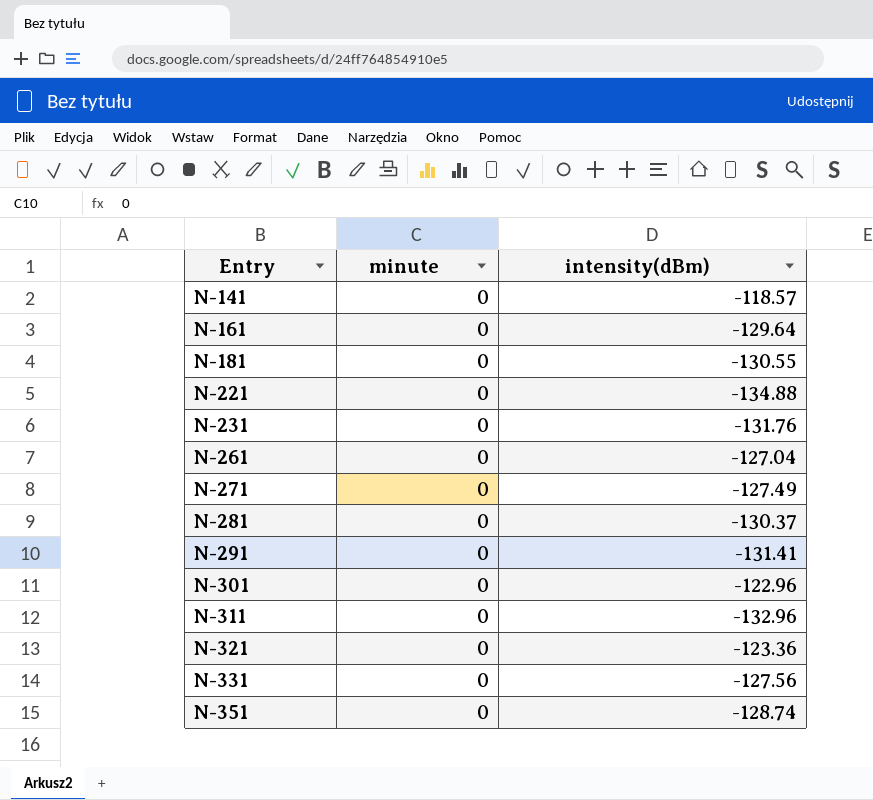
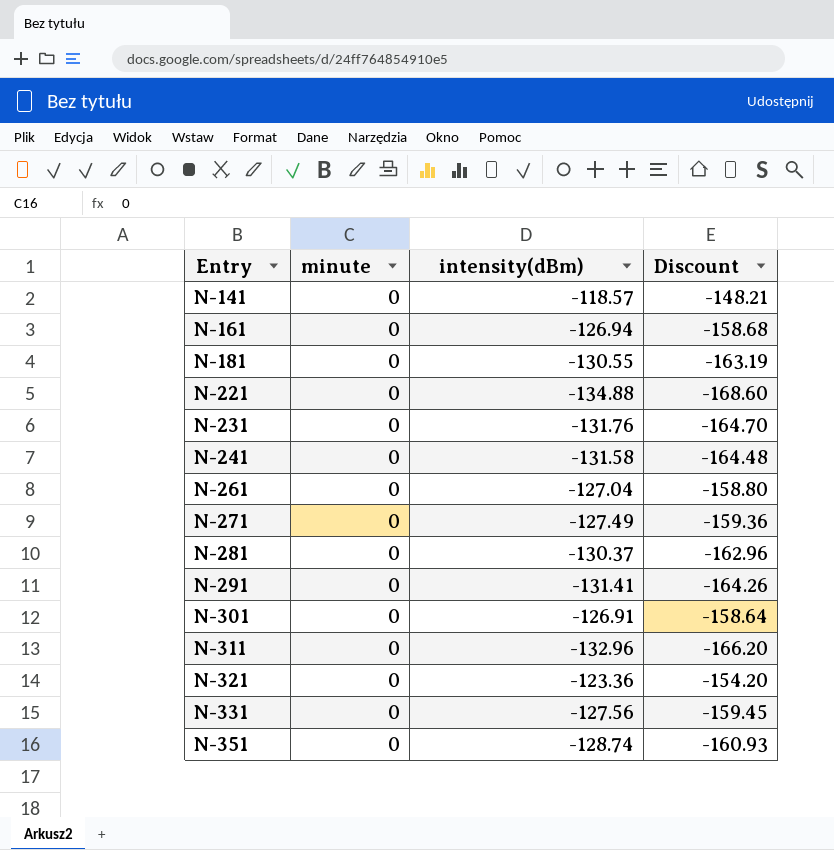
column Discount | formula: none -> [intensity(dBm)] * 1.25
N-161 | intensity(dBm): -129.64 -> -126.94
row N-241: none -> 0 | -131.58 | -164.48
N-301 | intensity(dBm): -122.96 -> -126.91

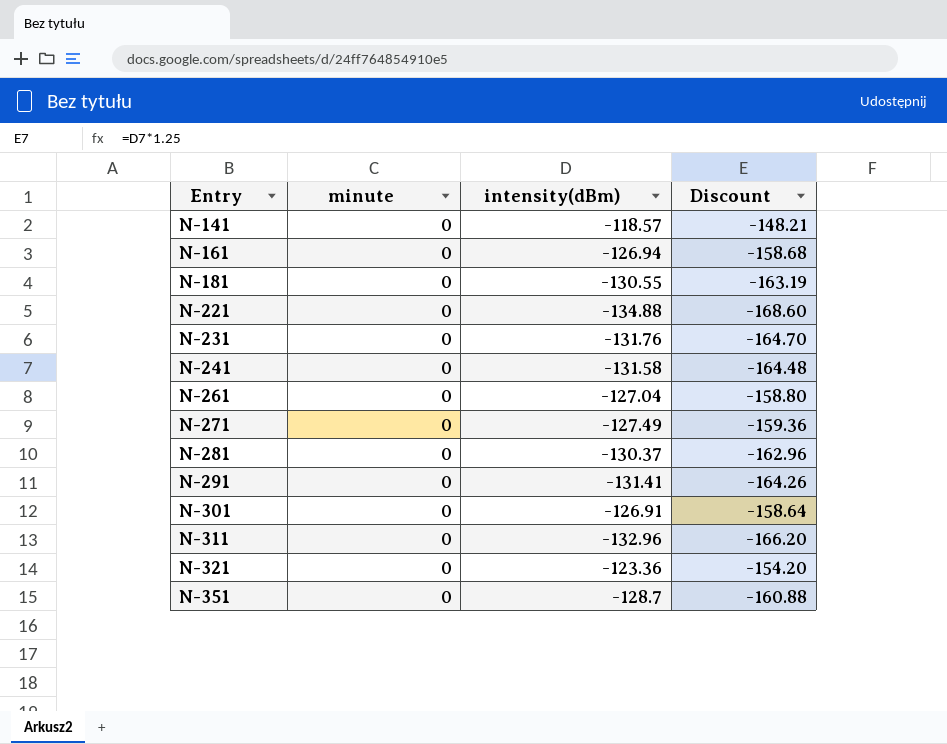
row N-331: 0 | -127.56 | -159.45 -> none
N-351 | intensity(dBm): -128.74 -> -128.7
N-351 | Discount: -160.93 -> -160.88

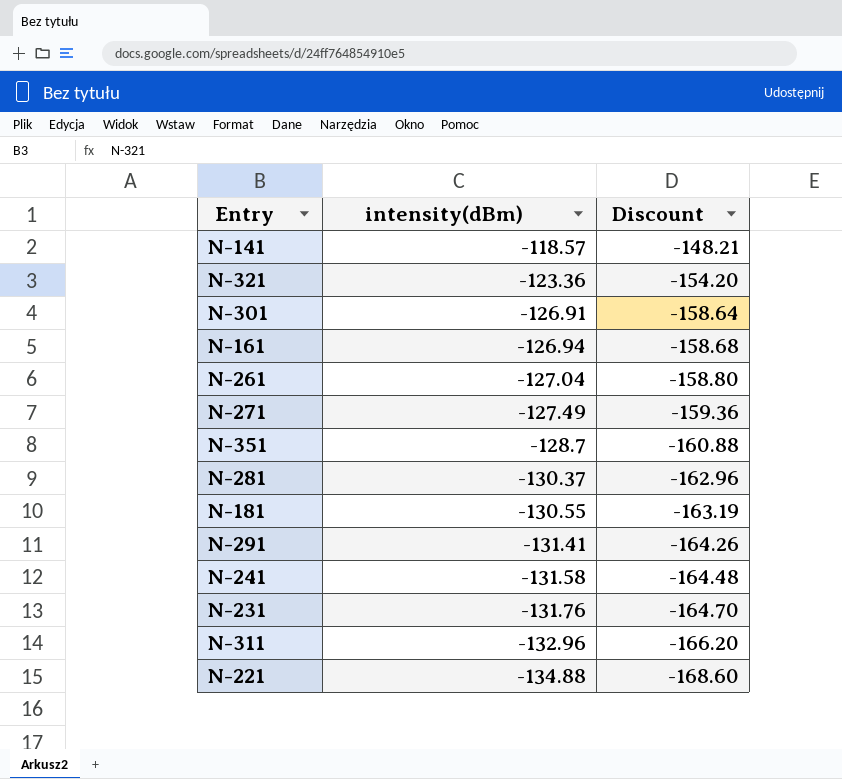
row order: Entry ascending -> intensity(dBm) descending
column minute | position: 2 -> none

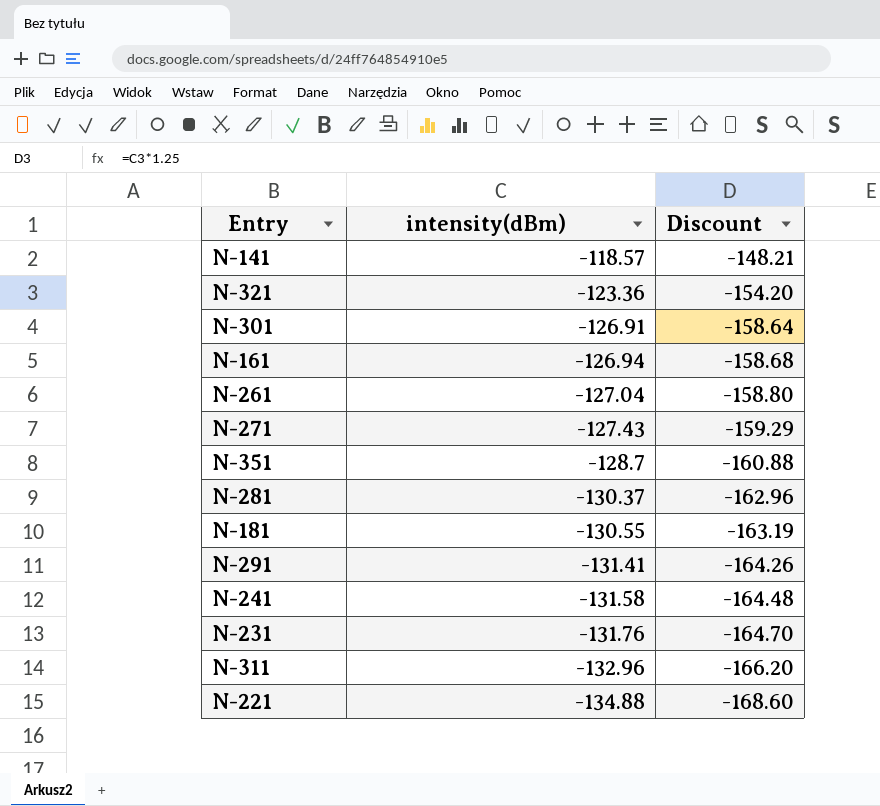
N-271 | intensity(dBm): -127.49 -> -127.43
N-271 | Discount: -159.36 -> -159.29

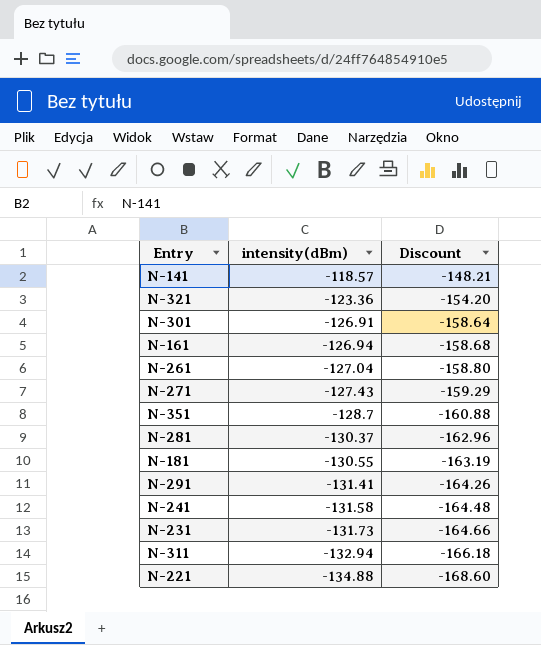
N-231 | intensity(dBm): -131.76 -> -131.73
N-231 | Discount: -164.70 -> -164.66
N-311 | intensity(dBm): -132.96 -> -132.94
N-311 | Discount: -166.20 -> -166.18

